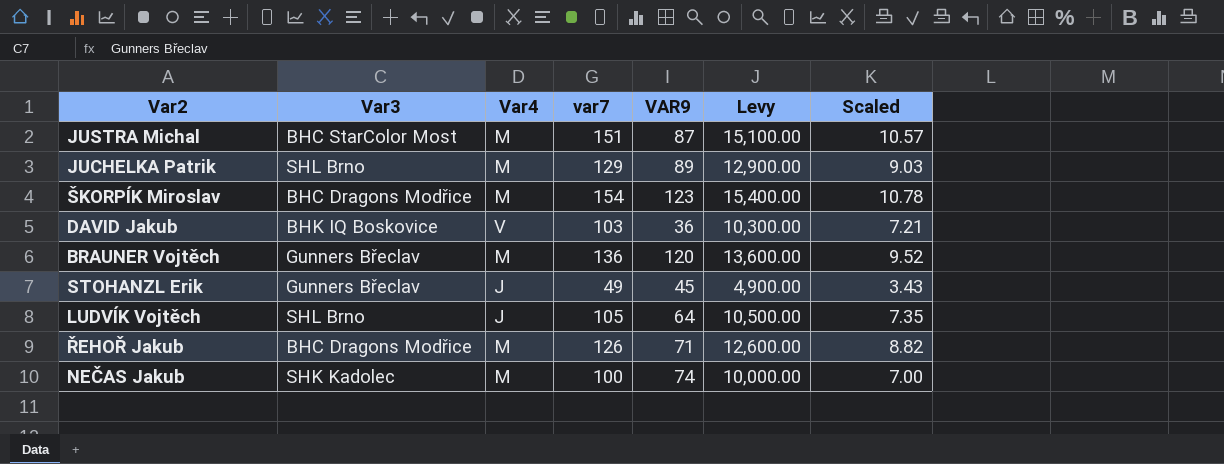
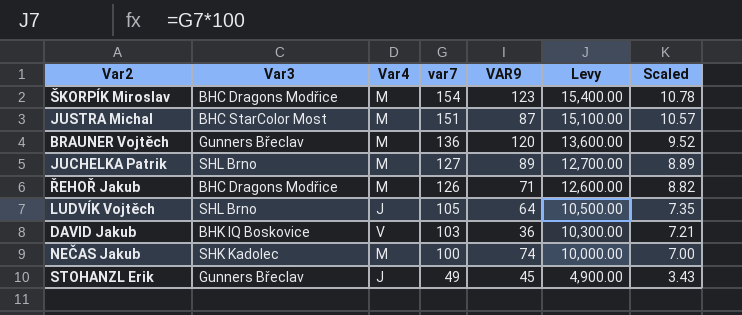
row order: none -> var7 descending
JUCHELKA Patrik | var7: 129 -> 127
JUCHELKA Patrik | Levy: 12,900.00 -> 12,700.00
JUCHELKA Patrik | Scaled: 9.03 -> 8.89

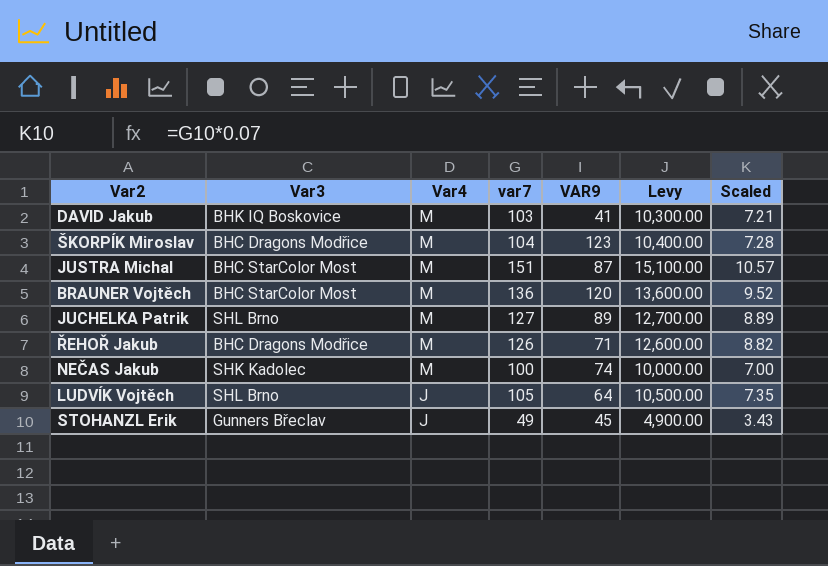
row order: var7 descending -> Var4 descending
DAVID Jakub | Var4: V -> M
DAVID Jakub | VAR9: 36 -> 41
ŠKORPÍK Miroslav | var7: 154 -> 104
ŠKORPÍK Miroslav | Levy: 15,400.00 -> 10,400.00
ŠKORPÍK Miroslav | Scaled: 10.78 -> 7.28
BRAUNER Vojtěch | Var3: Gunners Břeclav -> BHC StarColor Most

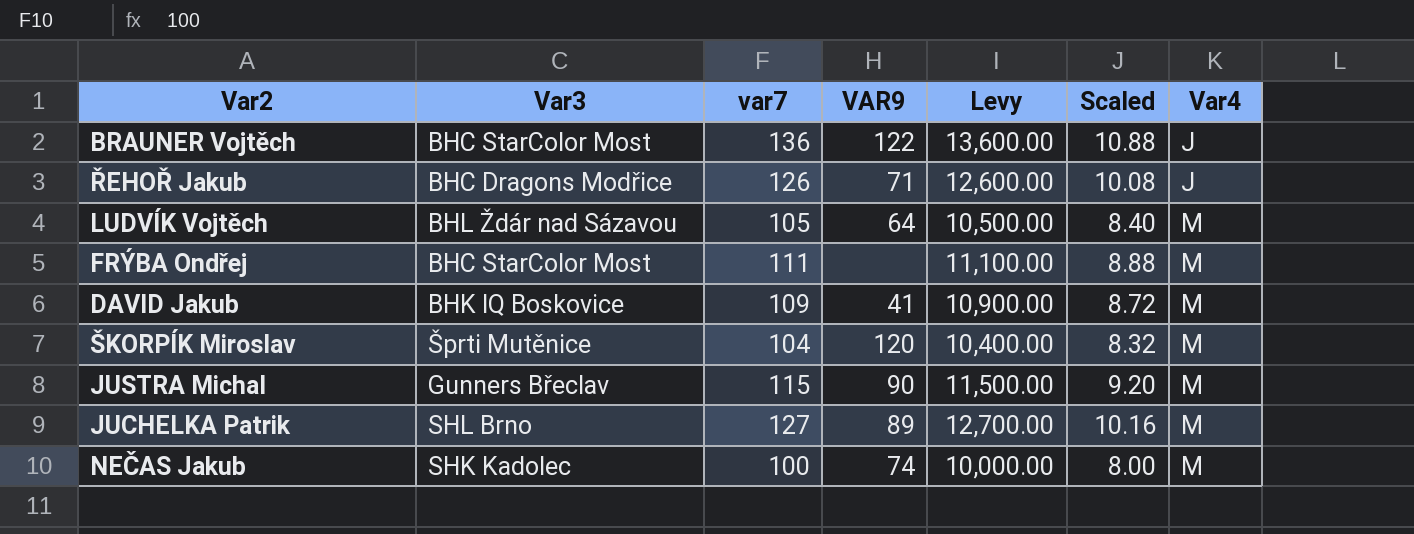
row order: Var4 descending -> Var4 ascending
column Scaled | formula: [var7] * 0.07 -> [var7] * 0.08
column Var4 | position: 3 -> 7
row STOHANZL Erik: Gunners Břeclav | J | 49 | 45 | 4,900.00 | 3.43 -> none
BRAUNER Vojtěch | VAR9: 120 -> 122
BRAUNER Vojtěch | Var4: M -> J
ŘEHOŘ Jakub | Var4: M -> J
LUDVÍK Vojtěch | Var3: SHL Brno -> BHL Ždár nad Sázavou
LUDVÍK Vojtěch | Var4: J -> M
row FRÝBA Ondřej: none -> BHC StarColor Most | 111 | none | 11,100.00 | 8.88 | M
DAVID Jakub | var7: 103 -> 109
DAVID Jakub | Levy: 10,300.00 -> 10,900.00
ŠKORPÍK Miroslav | Var3: BHC Dragons Modřice -> Šprti Mutěnice
ŠKORPÍK Miroslav | VAR9: 123 -> 120
JUSTRA Michal | Var3: BHC StarColor Most -> Gunners Břeclav
JUSTRA Michal | var7: 151 -> 115
JUSTRA Michal | VAR9: 87 -> 90
JUSTRA Michal | Levy: 15,100.00 -> 11,500.00

